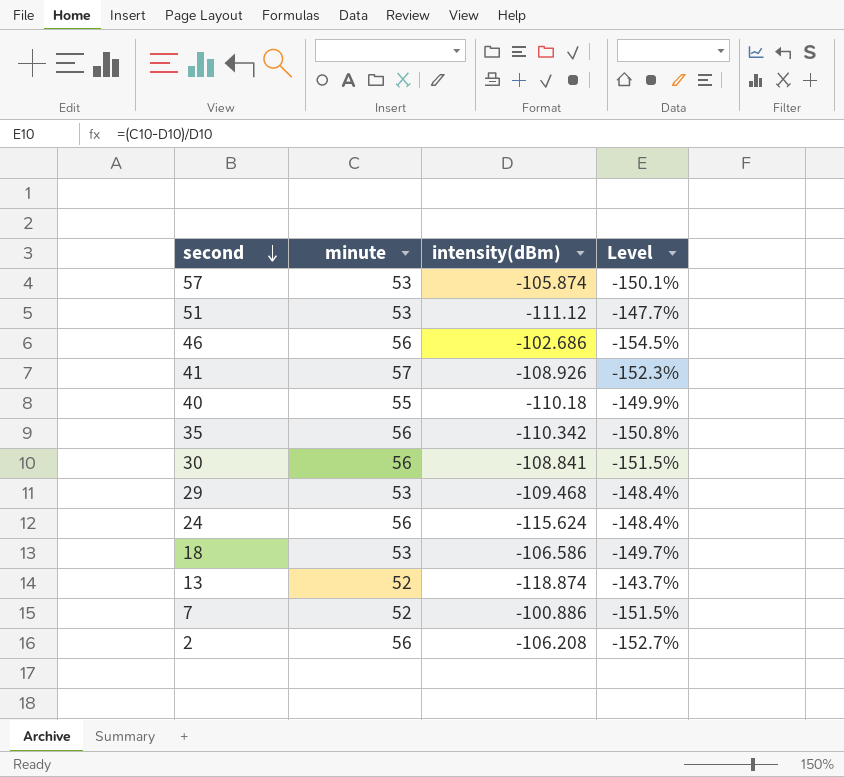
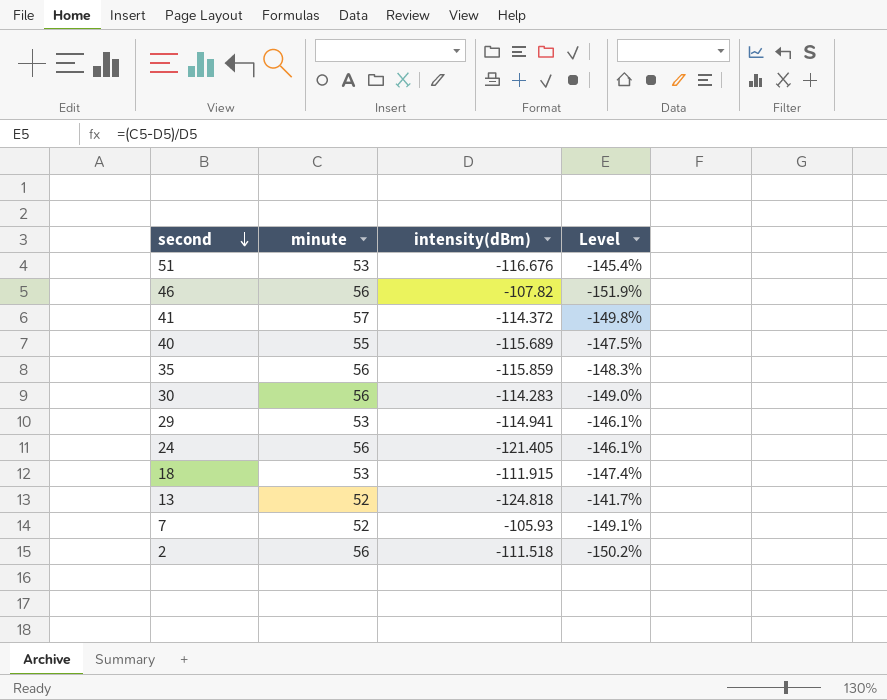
row 57: 53 | -105.874 | -150.1% -> none
51 | intensity(dBm): -111.12 -> -116.676
51 | Level: -147.7% -> -145.4%
46 | intensity(dBm): -102.686 -> -107.82
46 | Level: -154.5% -> -151.9%
41 | intensity(dBm): -108.926 -> -114.372
41 | Level: -152.3% -> -149.8%
40 | intensity(dBm): -110.18 -> -115.689
40 | Level: -149.9% -> -147.5%
35 | intensity(dBm): -110.342 -> -115.859
35 | Level: -150.8% -> -148.3%
30 | intensity(dBm): -108.841 -> -114.283
30 | Level: -151.5% -> -149.0%
29 | intensity(dBm): -109.468 -> -114.941
29 | Level: -148.4% -> -146.1%
24 | intensity(dBm): -115.624 -> -121.405
24 | Level: -148.4% -> -146.1%
18 | intensity(dBm): -106.586 -> -111.915
18 | Level: -149.7% -> -147.4%
13 | intensity(dBm): -118.874 -> -124.818
13 | Level: -143.7% -> -141.7%
7 | intensity(dBm): -100.886 -> -105.93
7 | Level: -151.5% -> -149.1%
2 | intensity(dBm): -106.208 -> -111.518
2 | Level: -152.7% -> -150.2%

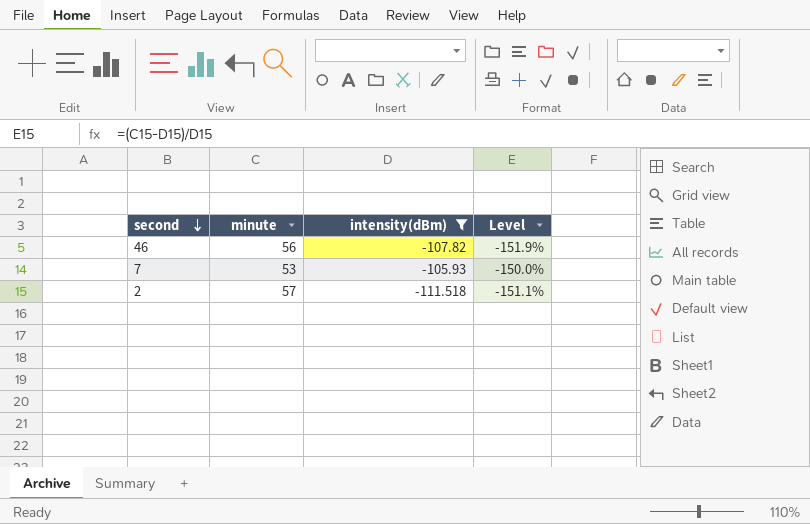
filter: none -> intensity(dBm) >= -111.518
7 | minute: 52 -> 53
7 | Level: -149.1% -> -150.0%
2 | minute: 56 -> 57
2 | Level: -150.2% -> -151.1%

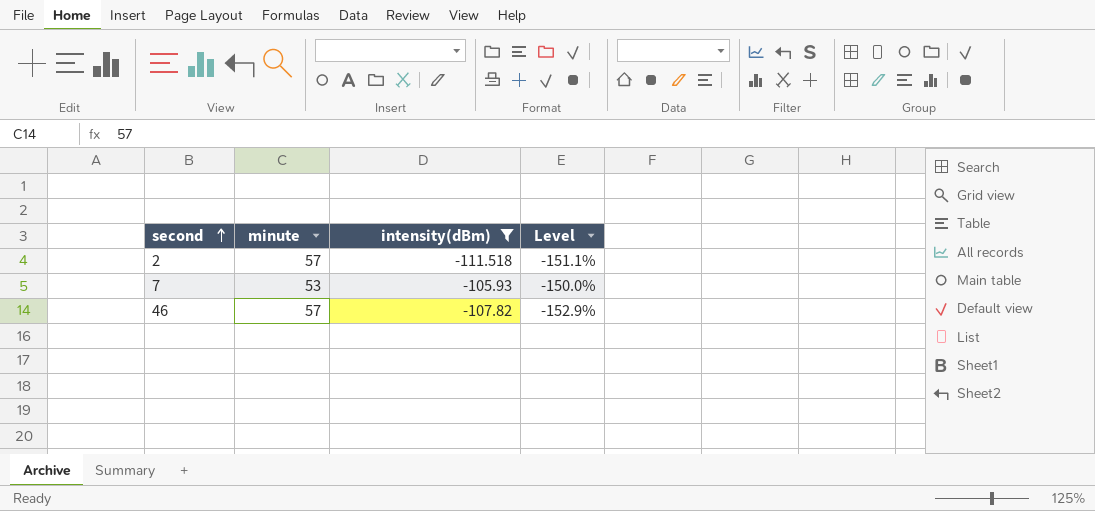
row order: second descending -> second ascending
46 | minute: 56 -> 57
46 | Level: -151.9% -> -152.9%

